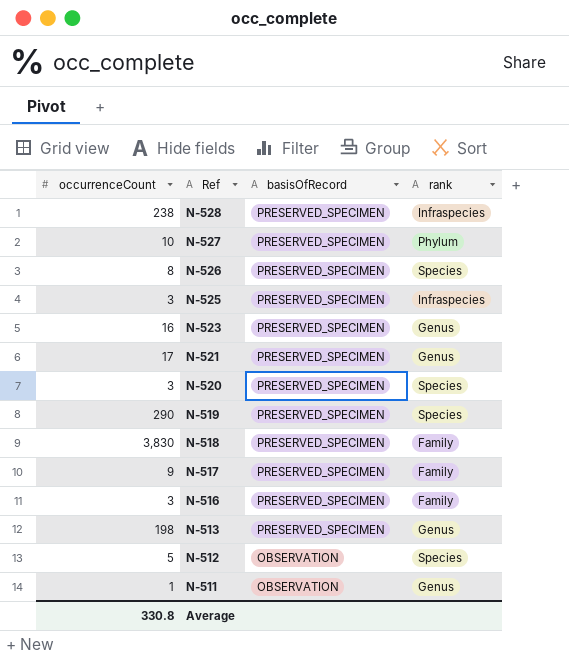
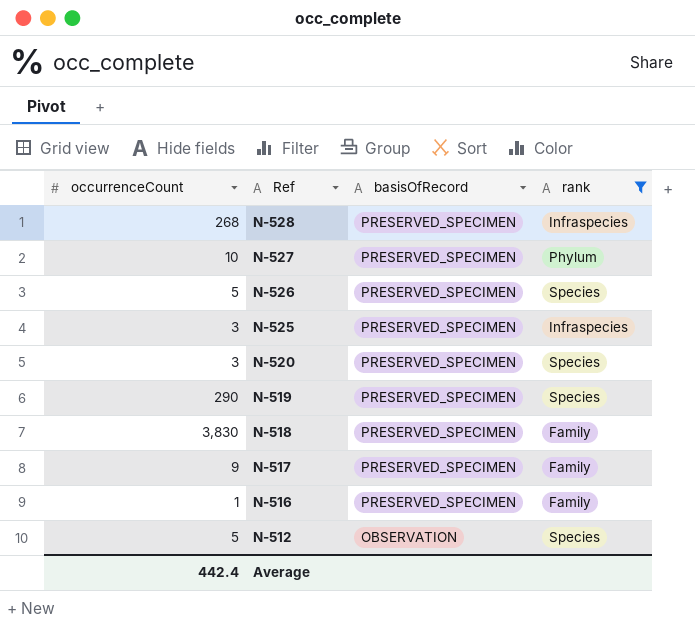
filter: none -> rank != Genus
N-528 | occurrenceCount: 238 -> 268
N-526 | occurrenceCount: 8 -> 5
N-516 | occurrenceCount: 3 -> 1
Average | occurrenceCount: 330.8 -> 442.4

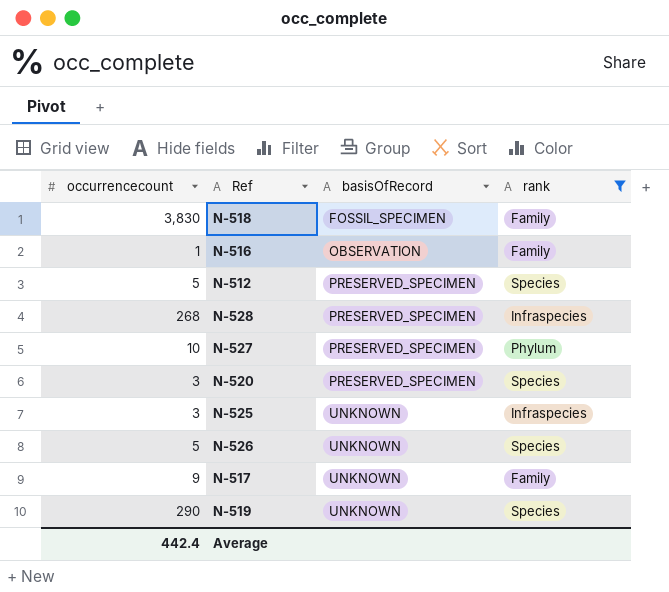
row order: Ref descending -> basisOfRecord ascending
column name: occurrenceCount -> occurrencecount
N-518 | basisOfRecord: PRESERVED_SPECIMEN -> FOSSIL_SPECIMEN
N-516 | basisOfRecord: PRESERVED_SPECIMEN -> OBSERVATION
N-512 | basisOfRecord: OBSERVATION -> PRESERVED_SPECIMEN
N-525 | basisOfRecord: PRESERVED_SPECIMEN -> UNKNOWN
N-526 | basisOfRecord: PRESERVED_SPECIMEN -> UNKNOWN
N-517 | basisOfRecord: PRESERVED_SPECIMEN -> UNKNOWN
N-519 | basisOfRecord: PRESERVED_SPECIMEN -> UNKNOWN

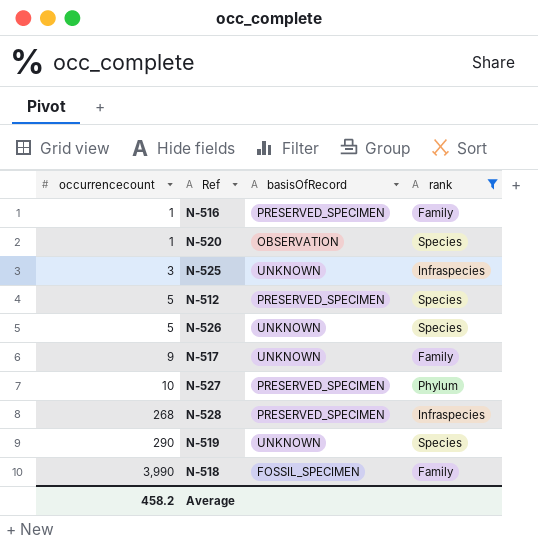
row order: basisOfRecord ascending -> occurrencecount ascending
N-516 | basisOfRecord: OBSERVATION -> PRESERVED_SPECIMEN
N-520 | occurrencecount: 3 -> 1
N-520 | basisOfRecord: PRESERVED_SPECIMEN -> OBSERVATION
N-518 | occurrencecount: 3,830 -> 3,990
Average | occurrencecount: 442.4 -> 458.2

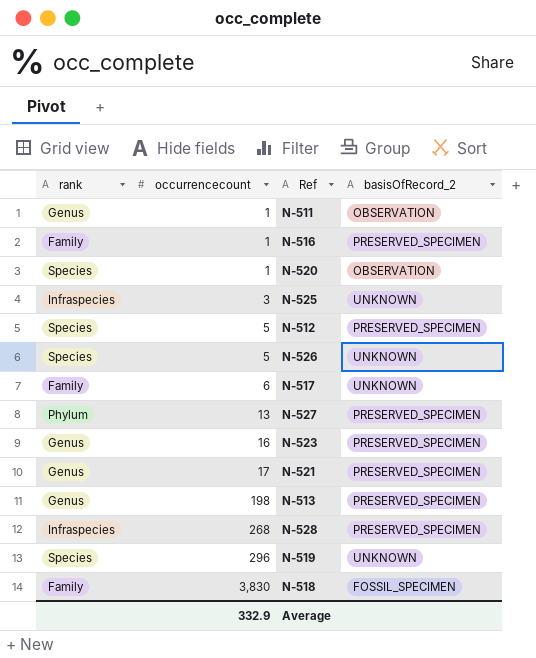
filter: rank != Genus -> none
column rank | position: 4 -> 1
column name: basisOfRecord -> basisOfRecord_2
N-517 | occurrencecount: 9 -> 6
N-527 | occurrencecount: 10 -> 13
N-519 | occurrencecount: 290 -> 296
N-518 | occurrencecount: 3,990 -> 3,830
Average | occurrencecount: 458.2 -> 332.9

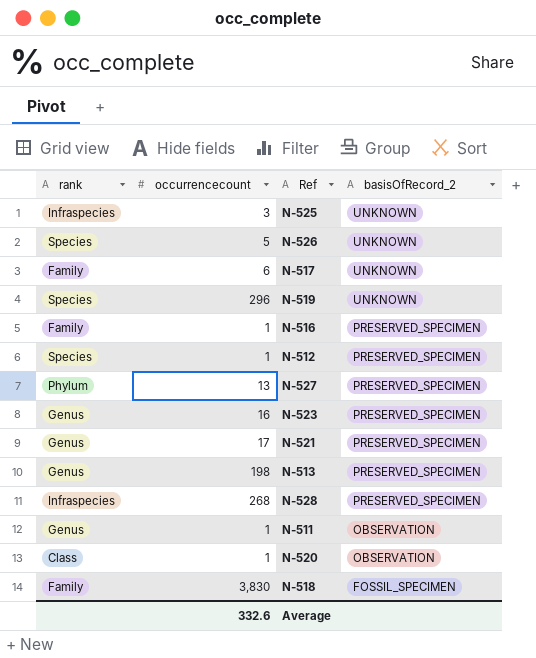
row order: occurrencecount ascending -> basisOfRecord_2 descending
N-512 | occurrencecount: 5 -> 1
N-520 | rank: Species -> Class
Average | occurrencecount: 332.9 -> 332.6

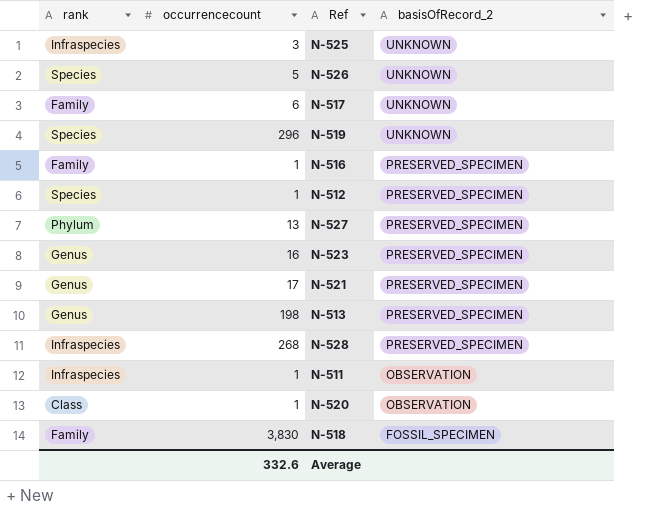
N-511 | rank: Genus -> Infraspecies

